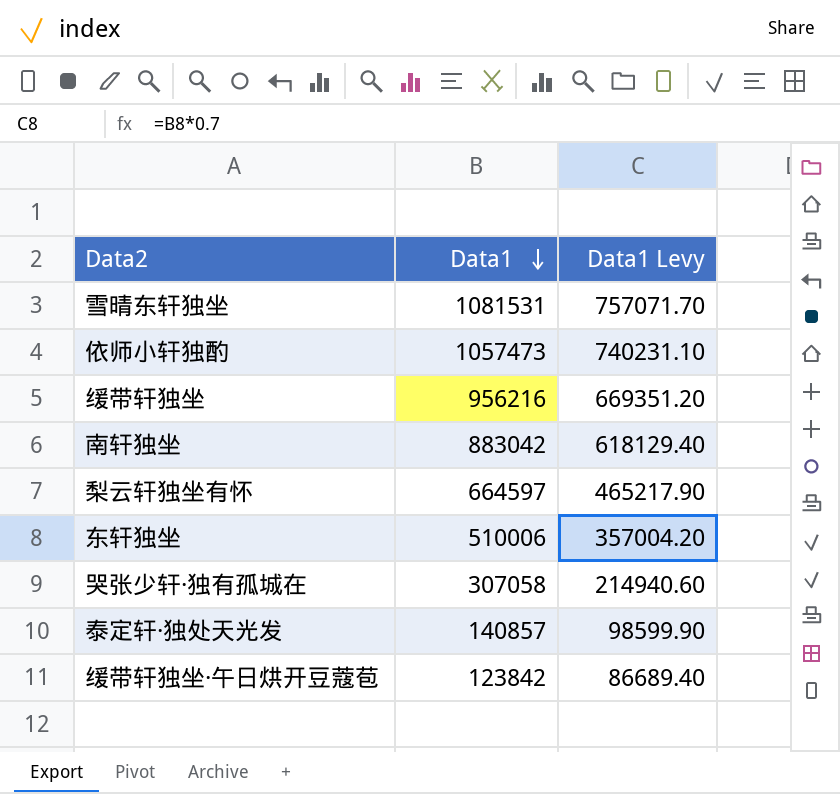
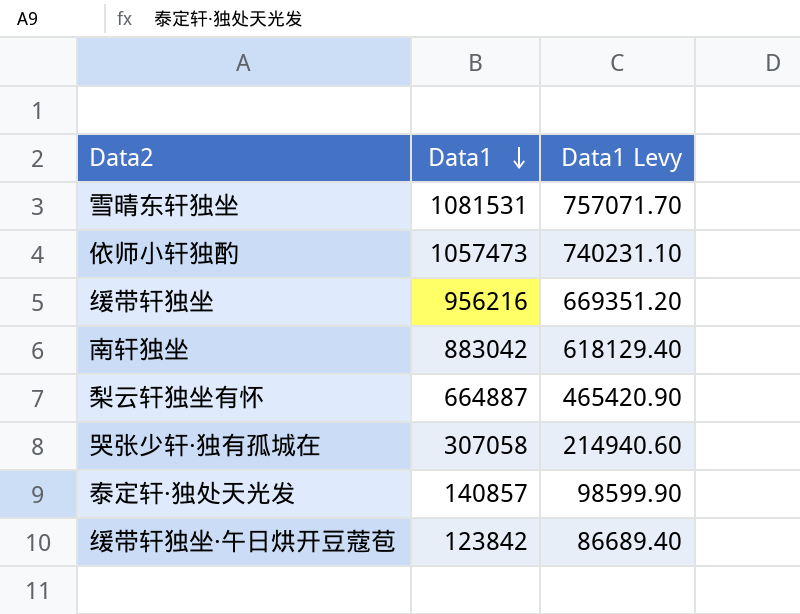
row 东轩独坐: 510006 | 357004.20 -> none
梨云轩独坐有怀 | Data1: 664597 -> 664887
梨云轩独坐有怀 | Data1 Levy: 465217.90 -> 465420.90

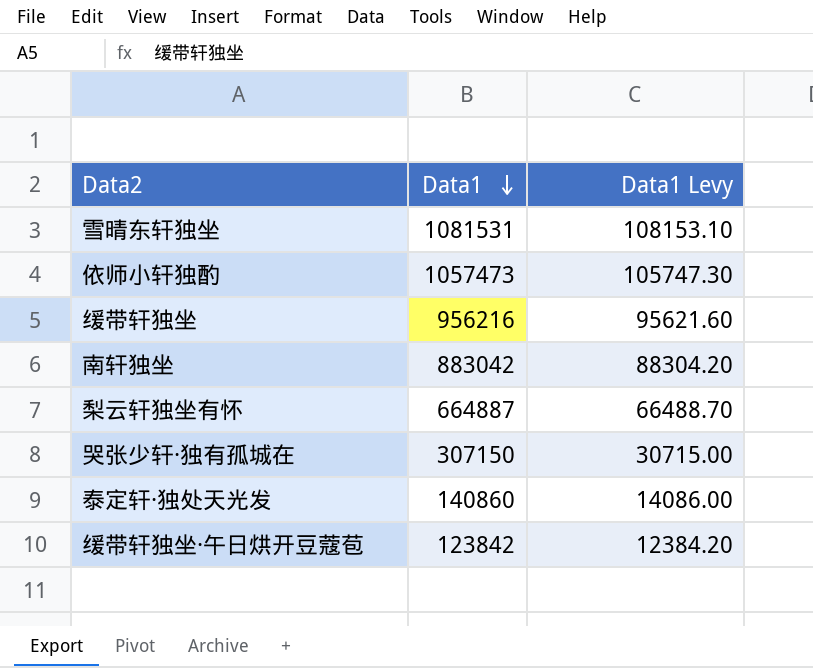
column Data1 Levy | formula: [Data1] * 0.7 -> [Data1] * 0.1
哭张少轩·独有孤城在 | Data1: 307058 -> 307150
泰定轩·独处天光发 | Data1: 140857 -> 140860

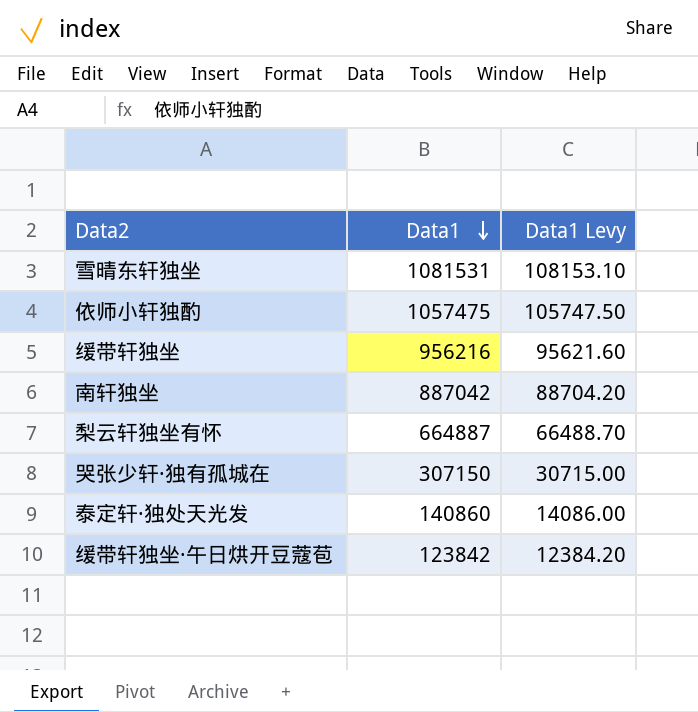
依师小轩独酌 | Data1: 1057473 -> 1057475
依师小轩独酌 | Data1 Levy: 105747.30 -> 105747.50
南轩独坐 | Data1: 883042 -> 887042
南轩独坐 | Data1 Levy: 88304.20 -> 88704.20

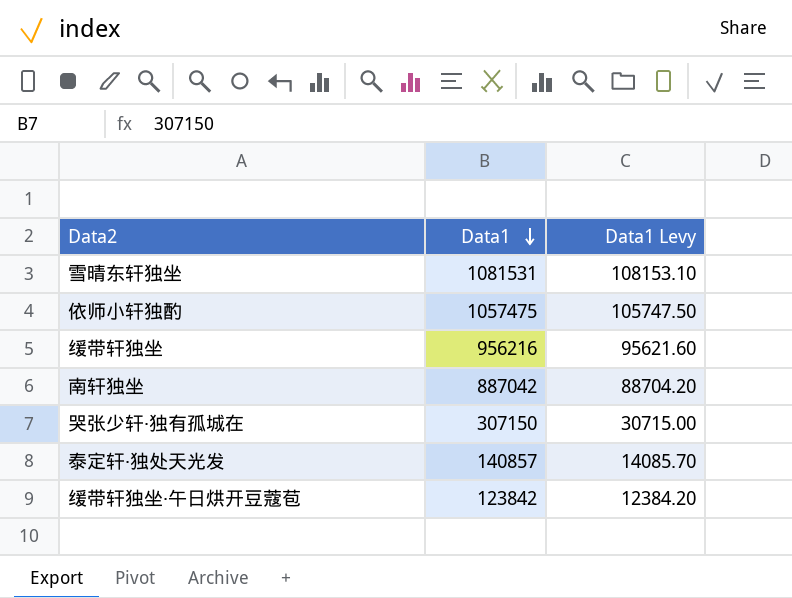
row 梨云轩独坐有怀: 664887 | 66488.70 -> none
泰定轩·独处天光发 | Data1: 140860 -> 140857
泰定轩·独处天光发 | Data1 Levy: 14086.00 -> 14085.70

